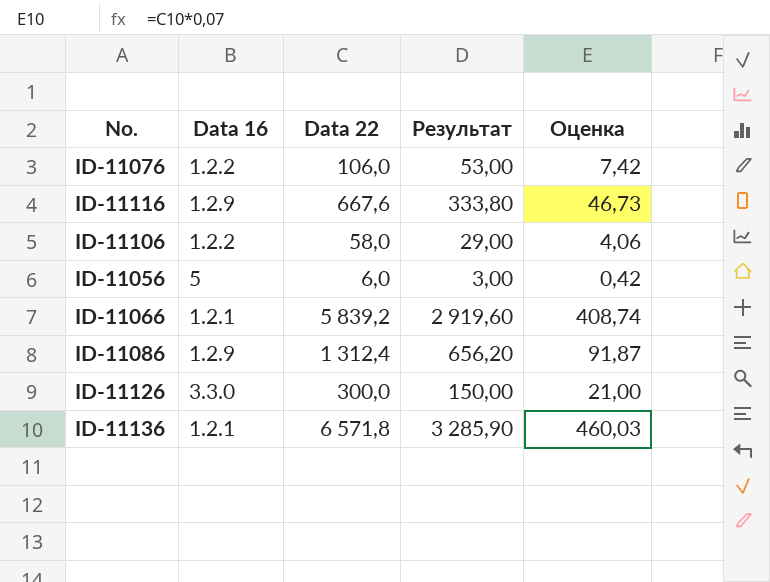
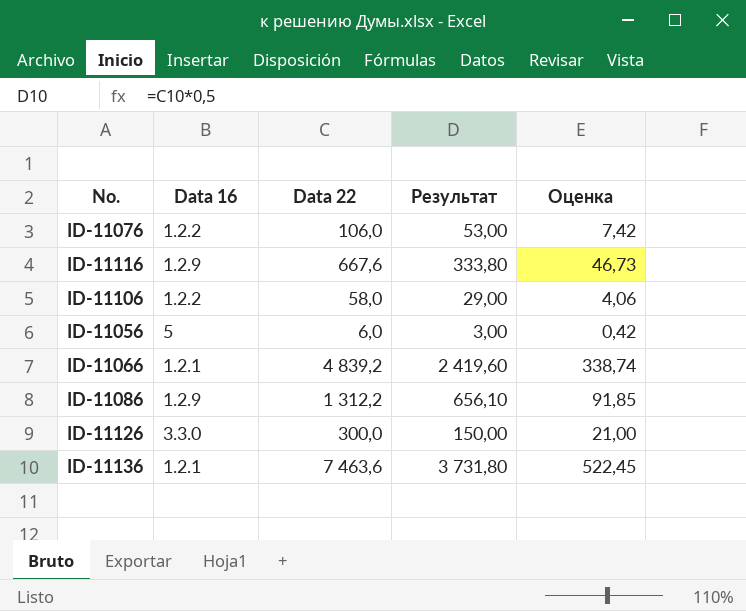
ID-11066 | Data 22: 5 839,2 -> 4 839,2
ID-11066 | Результат: 2 919,60 -> 2 419,60
ID-11066 | Оценка: 408,74 -> 338,74
ID-11086 | Data 22: 1 312,4 -> 1 312,2
ID-11086 | Результат: 656,20 -> 656,10
ID-11086 | Оценка: 91,87 -> 91,85
ID-11136 | Data 22: 6 571,8 -> 7 463,6
ID-11136 | Результат: 3 285,90 -> 3 731,80
ID-11136 | Оценка: 460,03 -> 522,45

